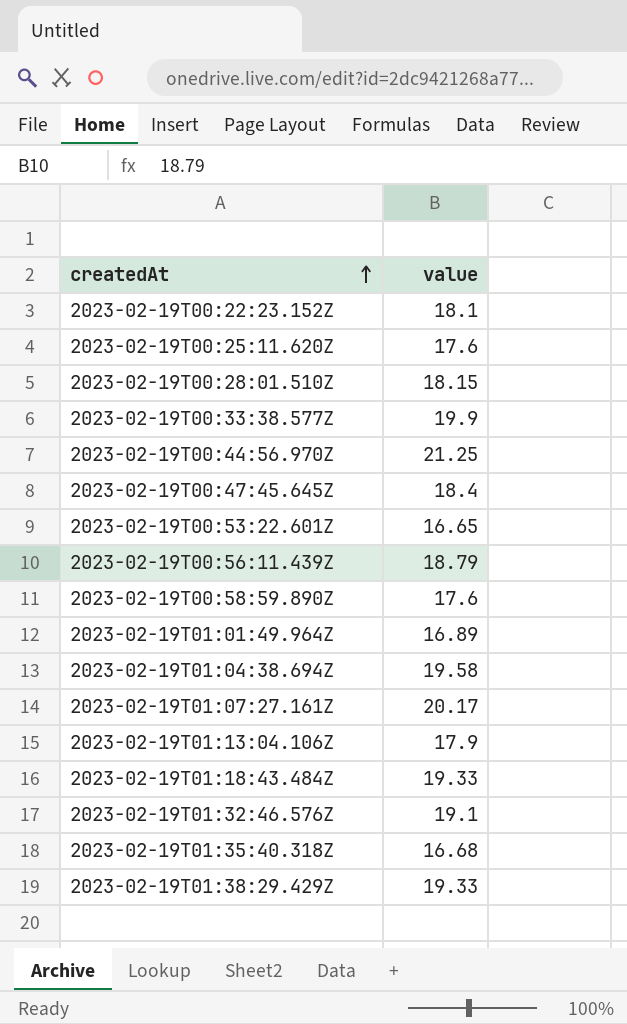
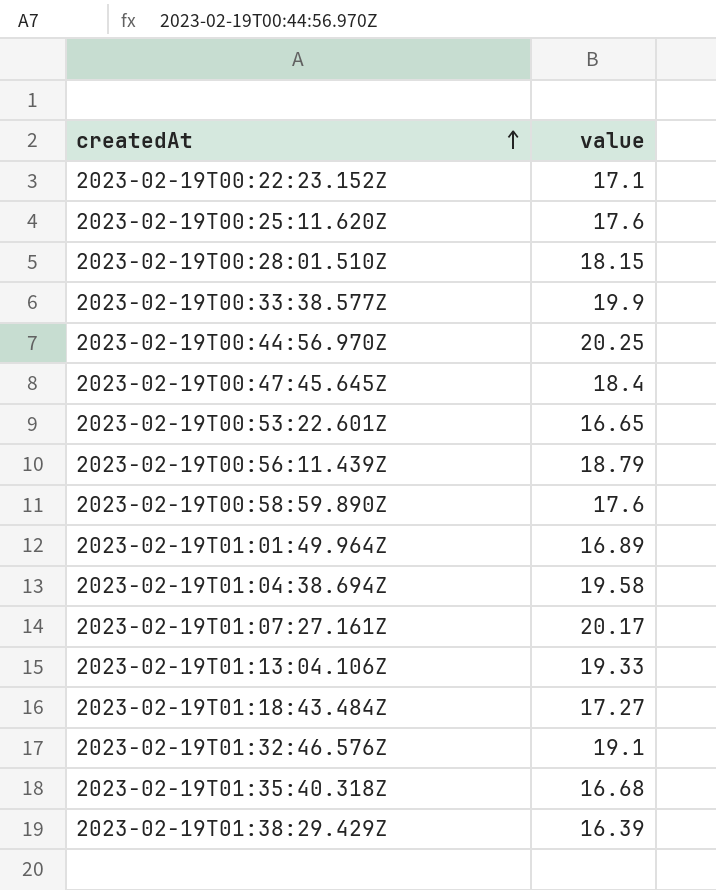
2023-02-19T00:22:23.152Z | value: 18.1 -> 17.1
2023-02-19T00:44:56.970Z | value: 21.25 -> 20.25
2023-02-19T01:13:04.106Z | value: 17.9 -> 19.33
2023-02-19T01:18:43.484Z | value: 19.33 -> 17.27
2023-02-19T01:38:29.429Z | value: 19.33 -> 16.39

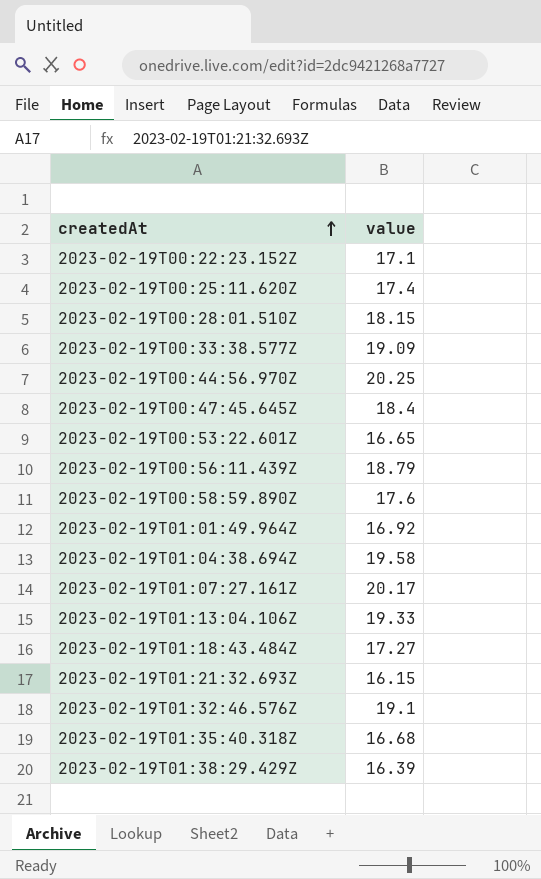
2023-02-19T00:25:11.620Z | value: 17.6 -> 17.4
2023-02-19T00:33:38.577Z | value: 19.9 -> 19.09
2023-02-19T01:01:49.964Z | value: 16.89 -> 16.92
row 2023-02-19T01:21:32.693Z: none -> 16.15

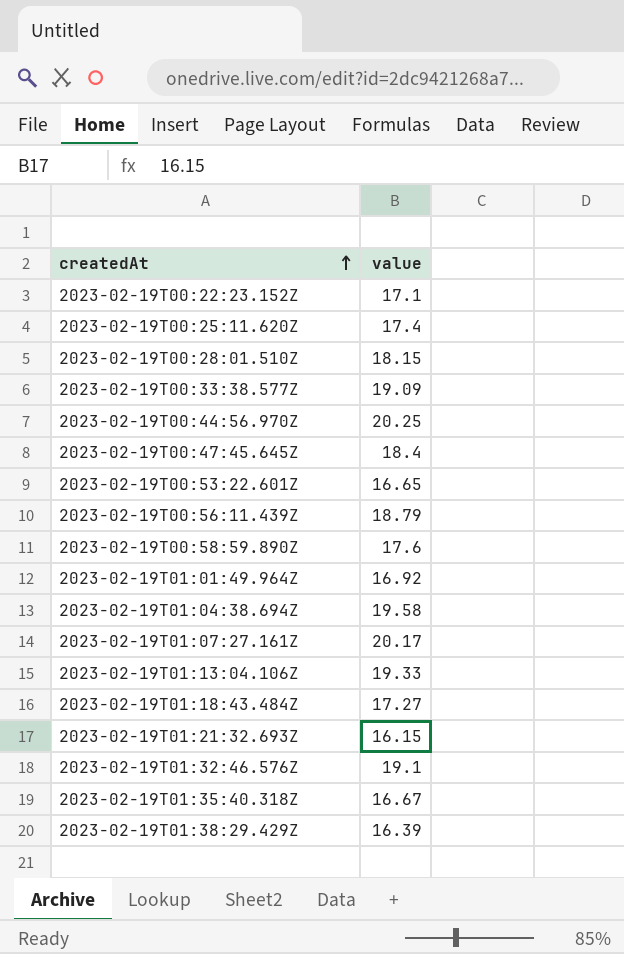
2023-02-19T01:35:40.318Z | value: 16.68 -> 16.67

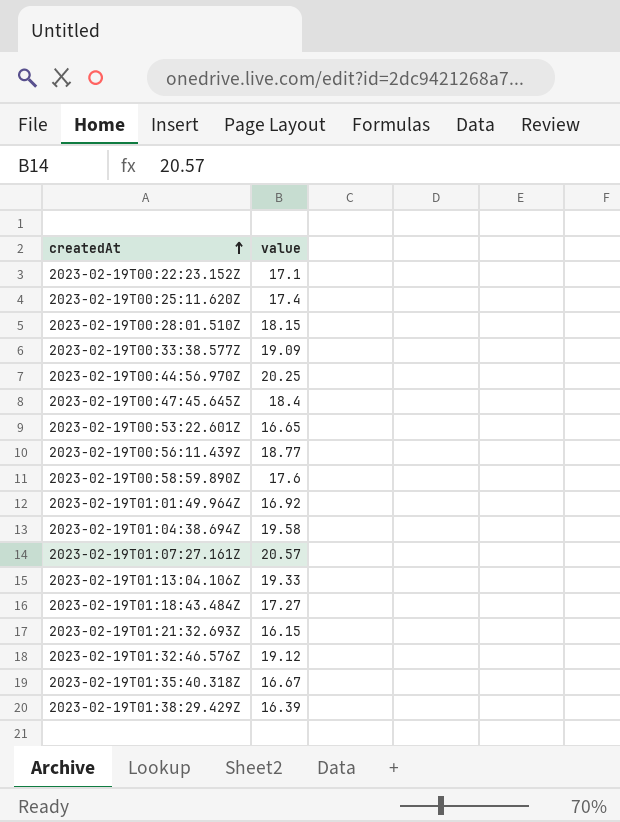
2023-02-19T00:56:11.439Z | value: 18.79 -> 18.77
2023-02-19T01:07:27.161Z | value: 20.17 -> 20.57
2023-02-19T01:32:46.576Z | value: 19.1 -> 19.12

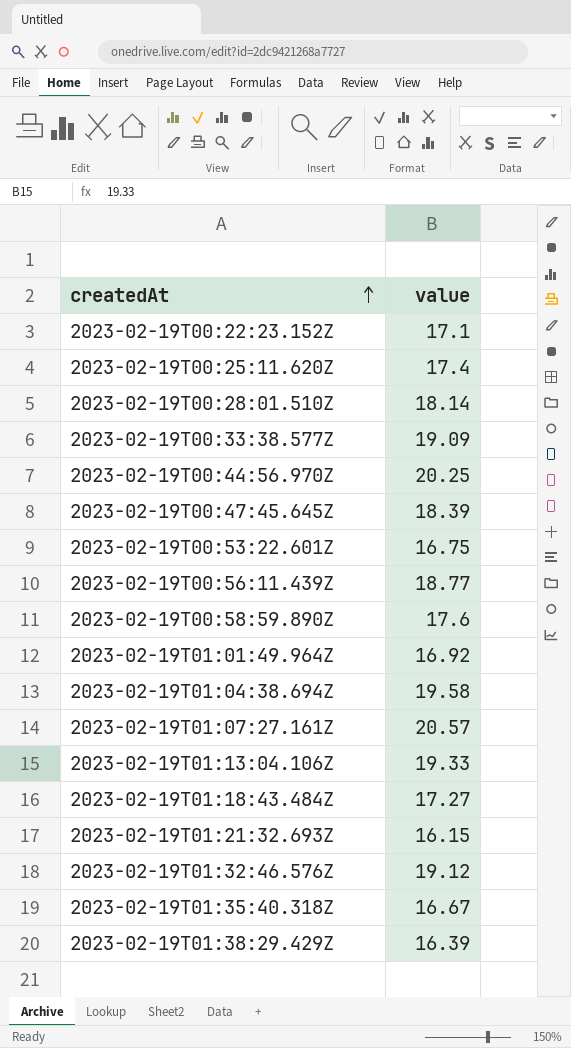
2023-02-19T00:28:01.510Z | value: 18.15 -> 18.14
2023-02-19T00:47:45.645Z | value: 18.4 -> 18.39
2023-02-19T00:53:22.601Z | value: 16.65 -> 16.75

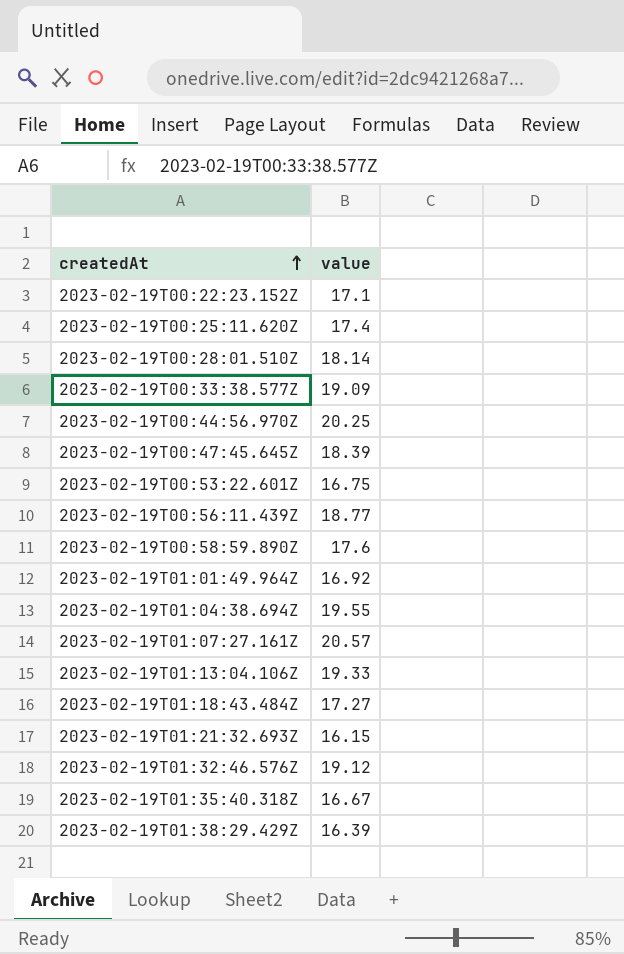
2023-02-19T01:04:38.694Z | value: 19.58 -> 19.55

